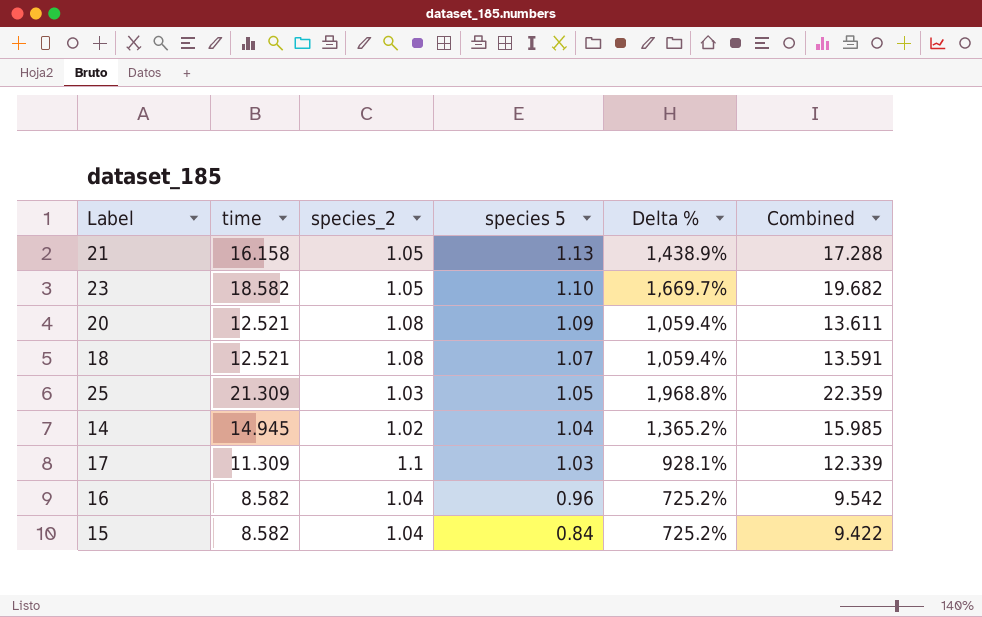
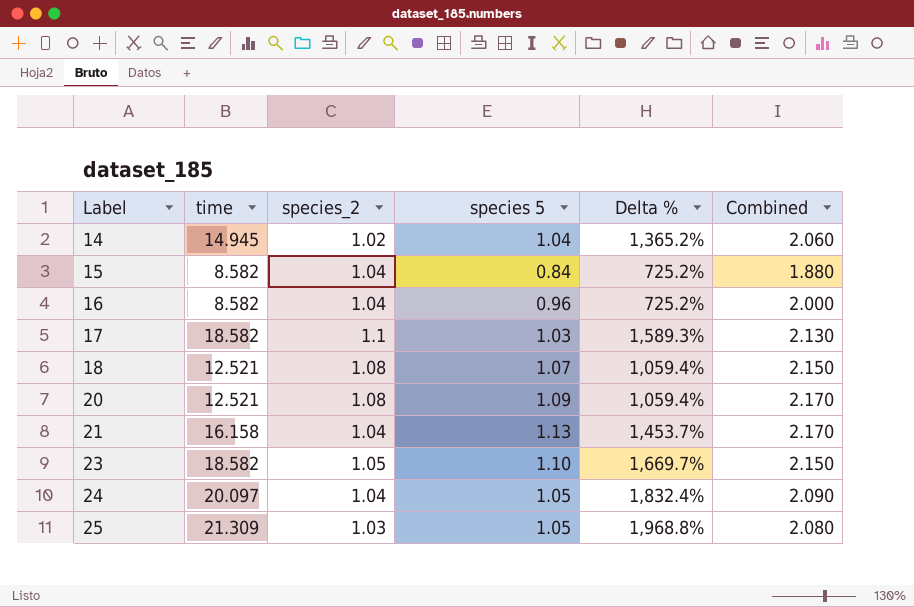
row order: species 5 descending -> Label ascending
column Combined | formula: [time] + [species 5] -> [species_2] + [species 5]
17 | time: 11.309 -> 18.582
17 | Delta %: 928.1% -> 1,589.3%
21 | species_2: 1.05 -> 1.04
21 | Delta %: 1,438.9% -> 1,453.7%
row 24: none -> 20.097 | 1.04 | 1.05 | 1,832.4% | 2.090

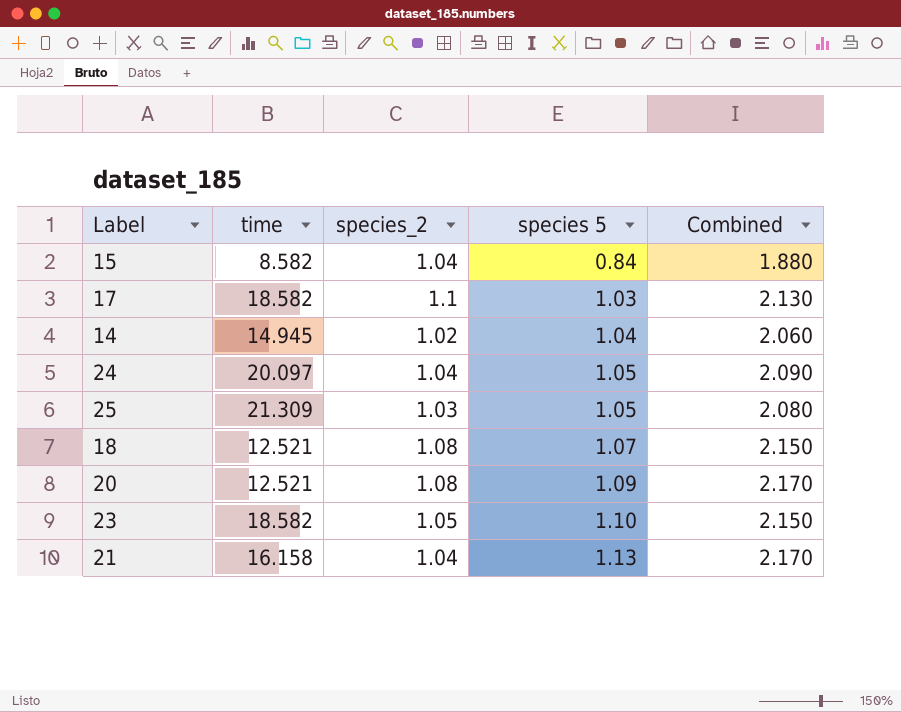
row order: Label ascending -> species 5 ascending
column Delta % | formula: ([time] - [species_2]) / [species_2] -> none
row 16: 8.582 | 1.04 | 0.96 | 725.2% | 2.000 -> none

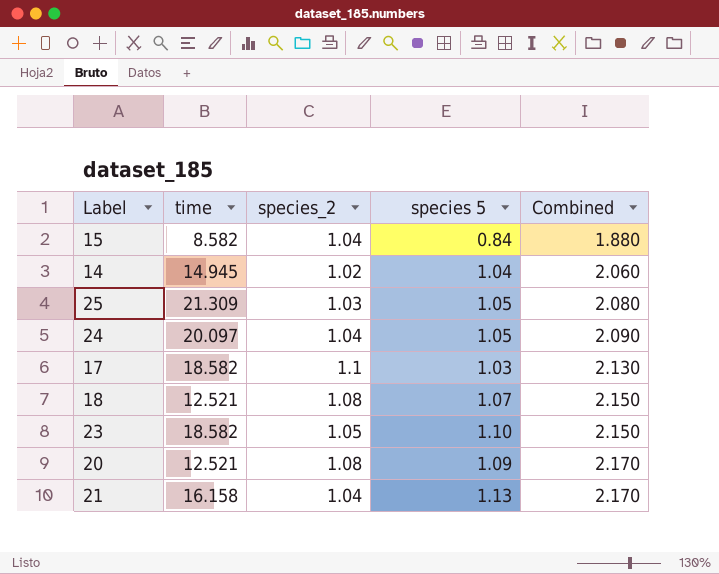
row order: species 5 ascending -> Combined ascending

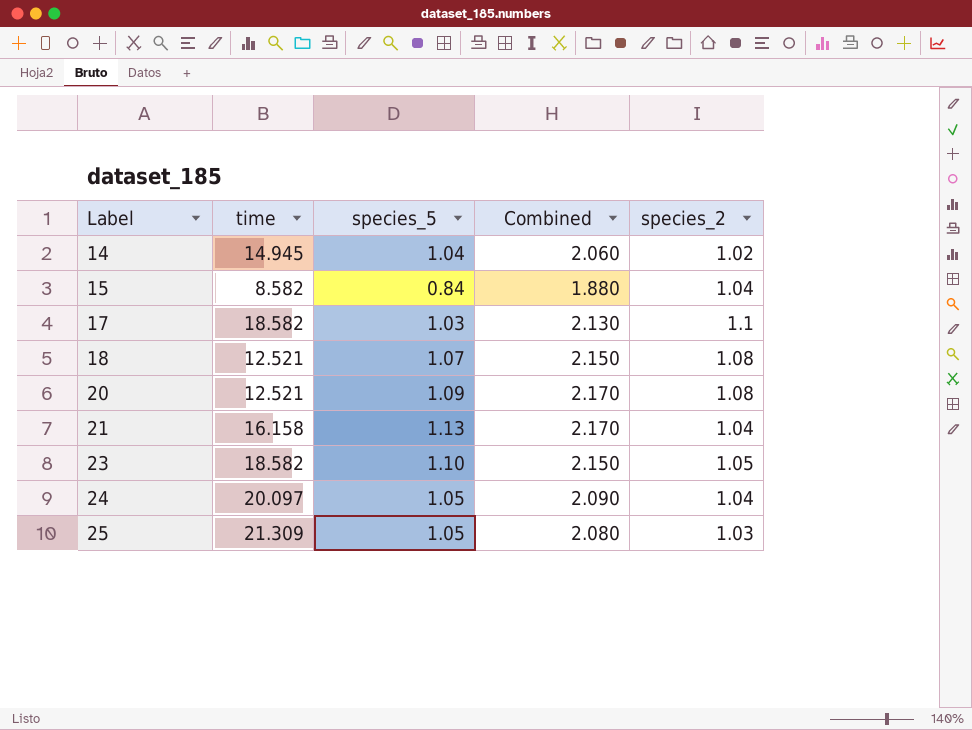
row order: Combined ascending -> Label ascending
column name: species 5 -> species_5
column species_2 | position: 3 -> 5

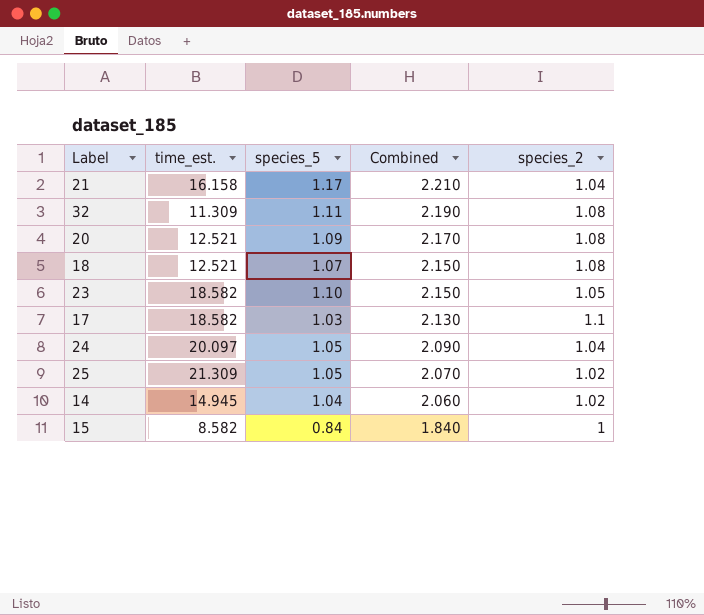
row order: Label ascending -> Combined descending
column name: time -> time_est.
21 | species_5: 1.13 -> 1.17
21 | Combined: 2.170 -> 2.210
row 32: none -> 11.309 | 1.11 | 2.190 | 1.08
25 | Combined: 2.080 -> 2.070
25 | species_2: 1.03 -> 1.02
15 | Combined: 1.880 -> 1.840
15 | species_2: 1.04 -> 1

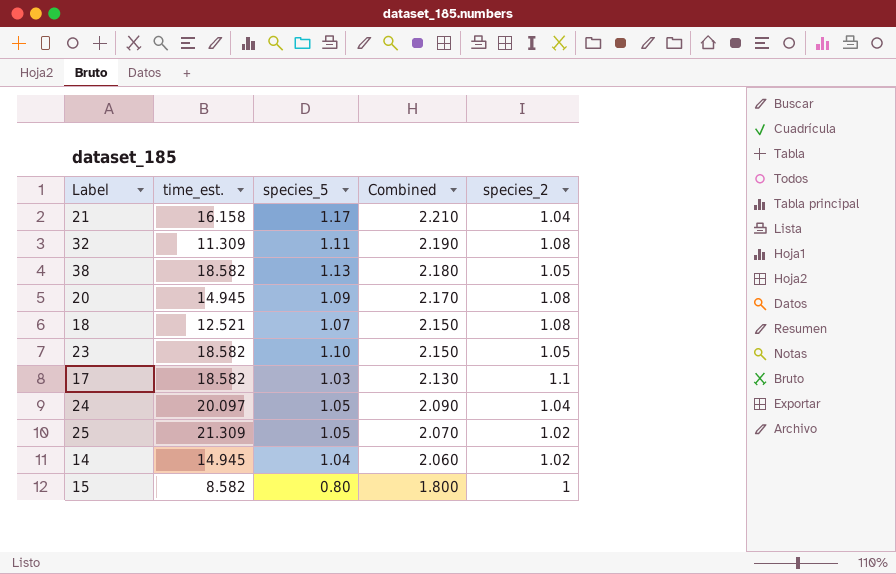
row 38: none -> 18.582 | 1.13 | 2.180 | 1.05
20 | time_est.: 12.521 -> 14.945
15 | species_5: 0.84 -> 0.80
15 | Combined: 1.840 -> 1.800

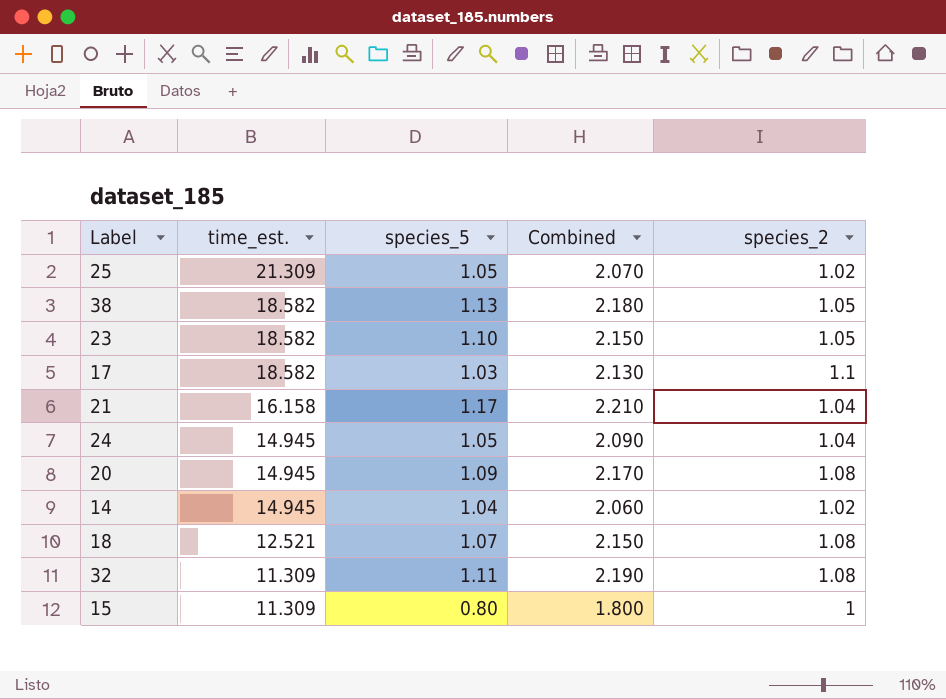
row order: Combined descending -> time_est. descending
24 | time_est.: 20.097 -> 14.945
15 | time_est.: 8.582 -> 11.309

